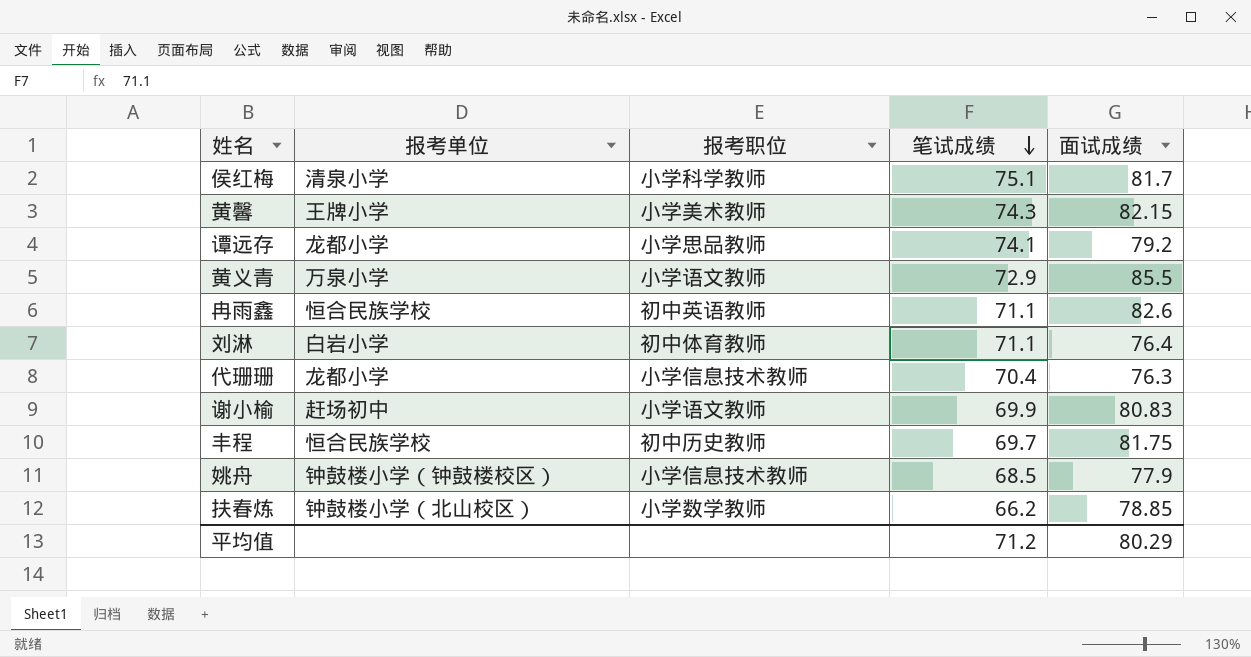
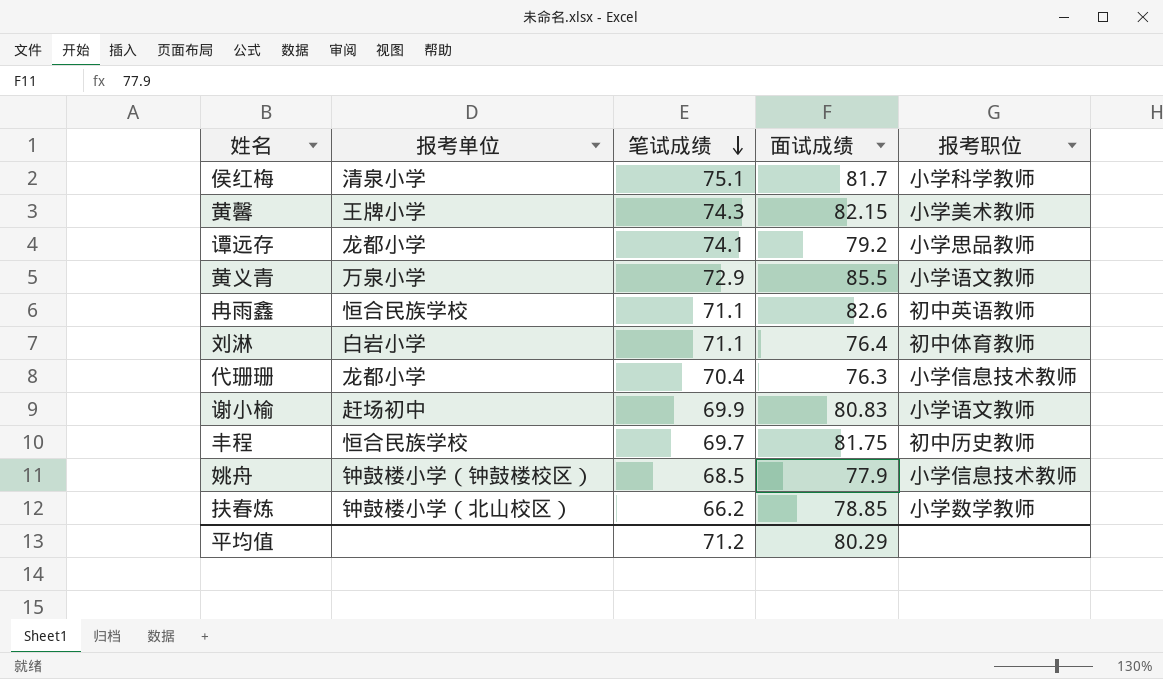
column 报考职位 | position: 3 -> 5

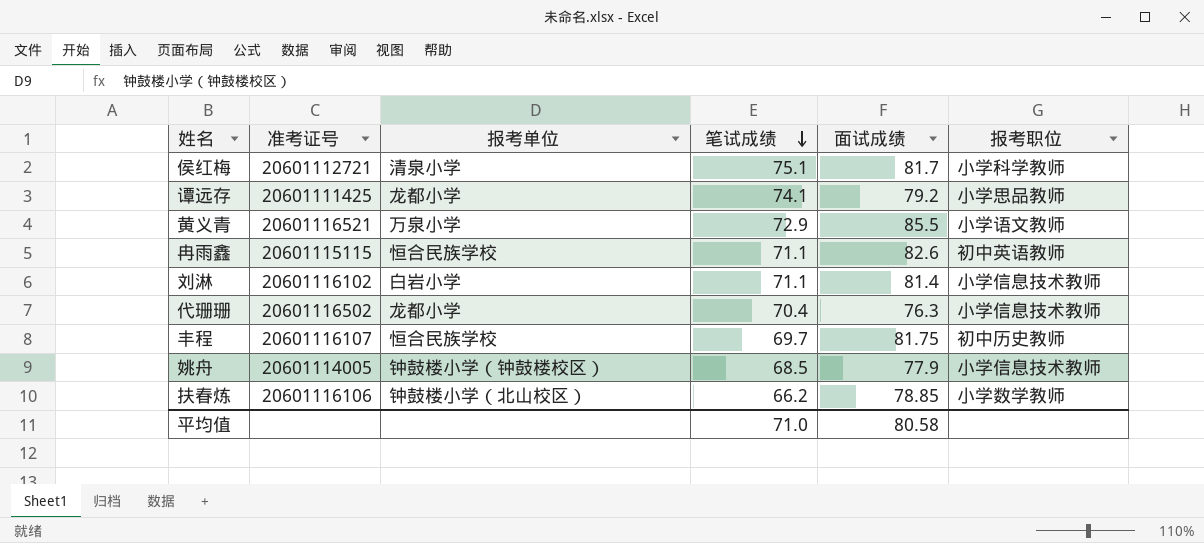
column 准考证号 | position: none -> 2
row 黄馨: 王牌小学 | 74.3 | 82.15 | 小学美术教师 -> none
row 谢小榆: 赶场初中 | 69.9 | 80.83 | 小学语文教师 -> none
刘淋 | 面试成绩: 76.4 -> 81.4
刘淋 | 报考职位: 初中体育教师 -> 小学信息技术教师
平均值 | 笔试成绩: 71.2 -> 71.0
平均值 | 面试成绩: 80.29 -> 80.58

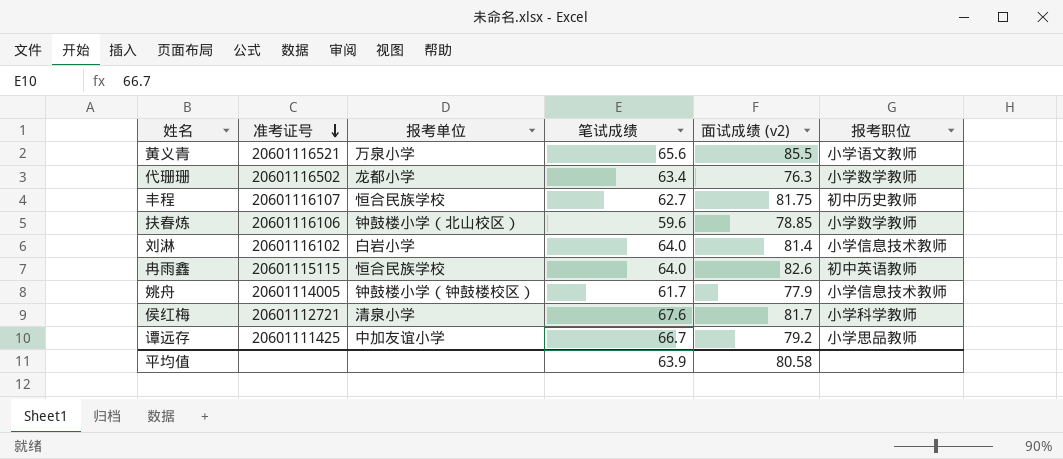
row order: 笔试成绩 descending -> 准考证号 descending
column name: 面试成绩 -> 面试成绩 (v2)
黄义青 | 笔试成绩: 72.9 -> 65.6
代珊珊 | 笔试成绩: 70.4 -> 63.4
代珊珊 | 报考职位: 小学信息技术教师 -> 小学数学教师
丰程 | 笔试成绩: 69.7 -> 62.7
扶春炼 | 笔试成绩: 66.2 -> 59.6
刘淋 | 笔试成绩: 71.1 -> 64.0
冉雨鑫 | 笔试成绩: 71.1 -> 64.0
姚舟 | 笔试成绩: 68.5 -> 61.7
侯红梅 | 笔试成绩: 75.1 -> 67.6
谭远存 | 报考单位: 龙都小学 -> 中加友谊小学
谭远存 | 笔试成绩: 74.1 -> 66.7
平均值 | 笔试成绩: 71.0 -> 63.9

